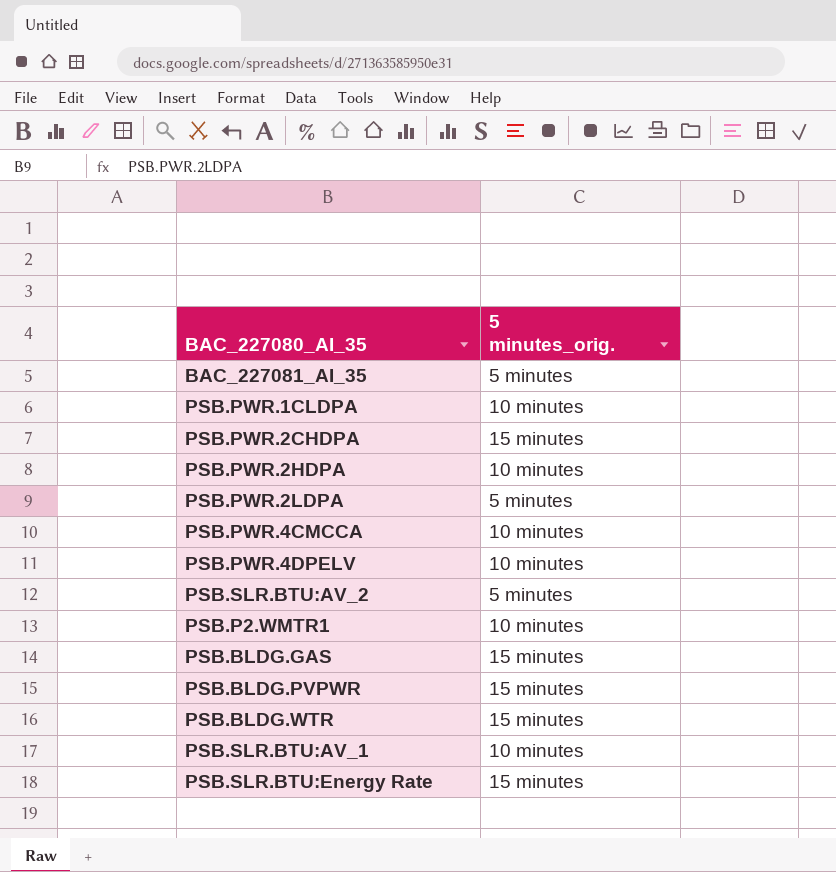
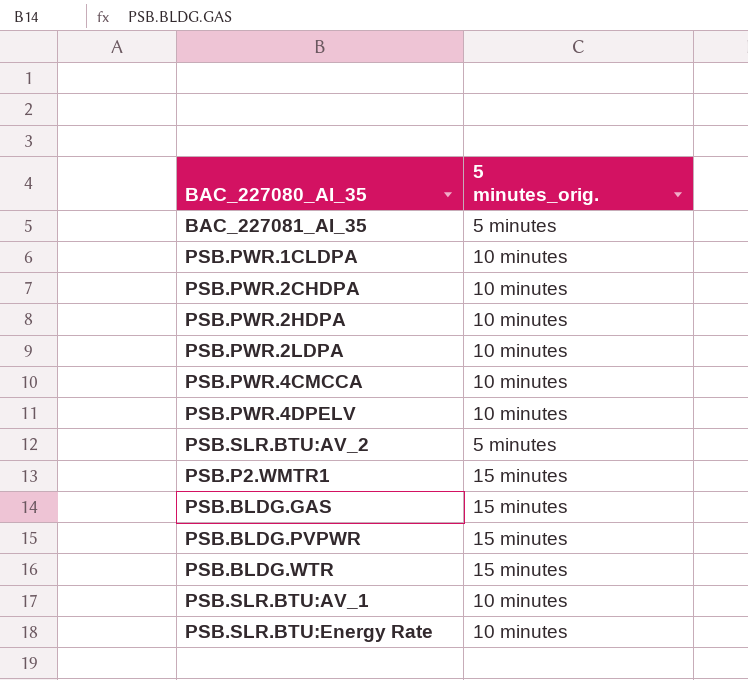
PSB.PWR.2CHDPA | 5 minutes_orig.: 15 minutes -> 10 minutes
PSB.PWR.2LDPA | 5 minutes_orig.: 5 minutes -> 10 minutes
PSB.P2.WMTR1 | 5 minutes_orig.: 10 minutes -> 15 minutes
PSB.SLR.BTU:Energy Rate | 5 minutes_orig.: 15 minutes -> 10 minutes

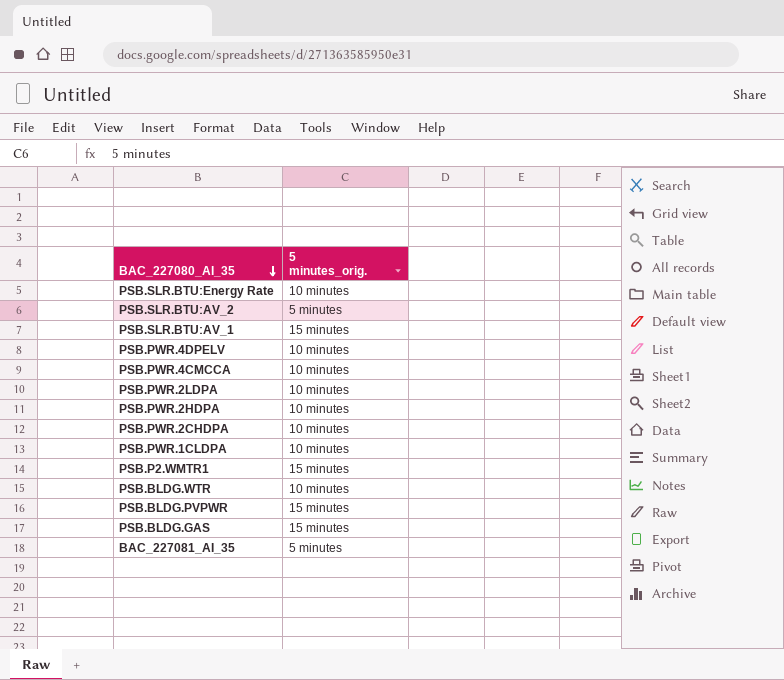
row order: none -> BAC_227080_AI_35 descending
PSB.SLR.BTU:AV_1 | 5 minutes_orig.: 10 minutes -> 15 minutes
PSB.BLDG.WTR | 5 minutes_orig.: 15 minutes -> 10 minutes

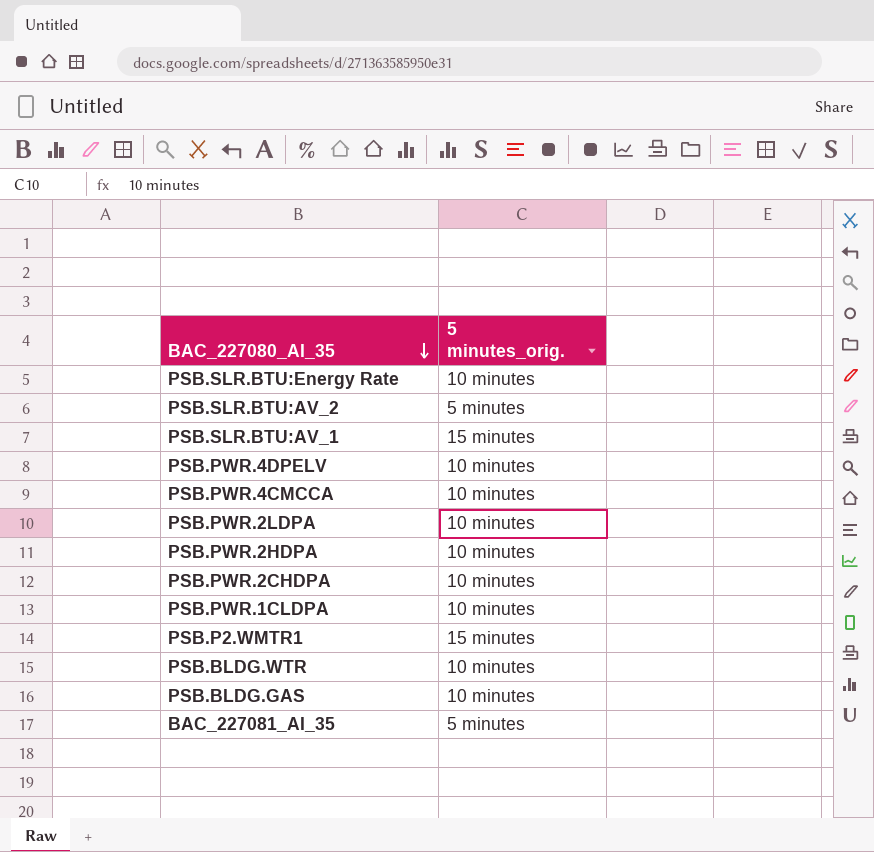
row PSB.BLDG.PVPWR: 15 minutes -> none
PSB.BLDG.GAS | 5 minutes_orig.: 15 minutes -> 10 minutes

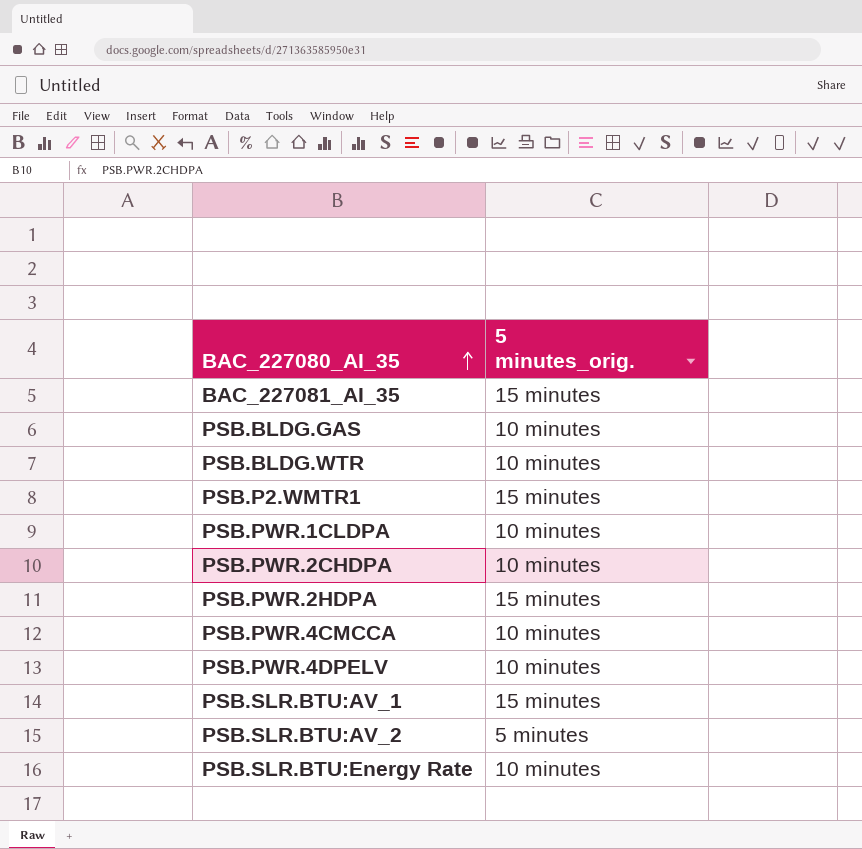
row order: BAC_227080_AI_35 descending -> BAC_227080_AI_35 ascending
row PSB.PWR.2LDPA: 10 minutes -> none
BAC_227081_AI_35 | 5 minutes_orig.: 5 minutes -> 15 minutes
PSB.PWR.2HDPA | 5 minutes_orig.: 10 minutes -> 15 minutes

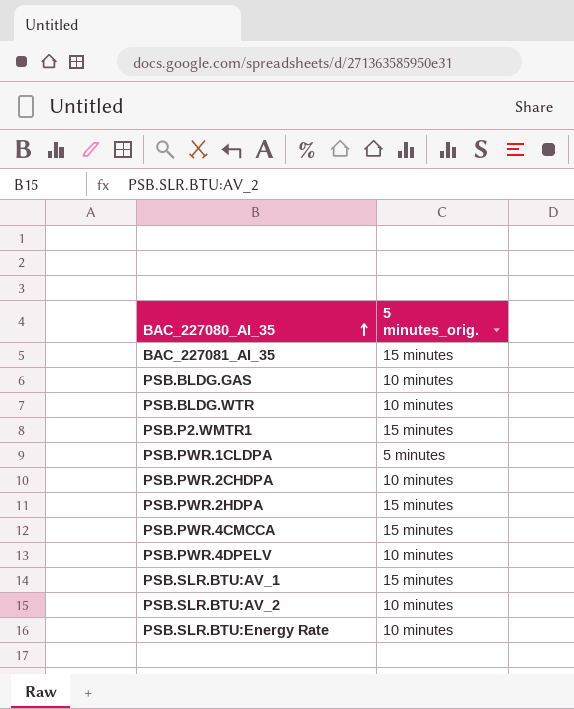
PSB.PWR.1CLDPA | 5 minutes_orig.: 10 minutes -> 5 minutes
PSB.PWR.4CMCCA | 5 minutes_orig.: 10 minutes -> 15 minutes
PSB.SLR.BTU:AV_2 | 5 minutes_orig.: 5 minutes -> 10 minutes

